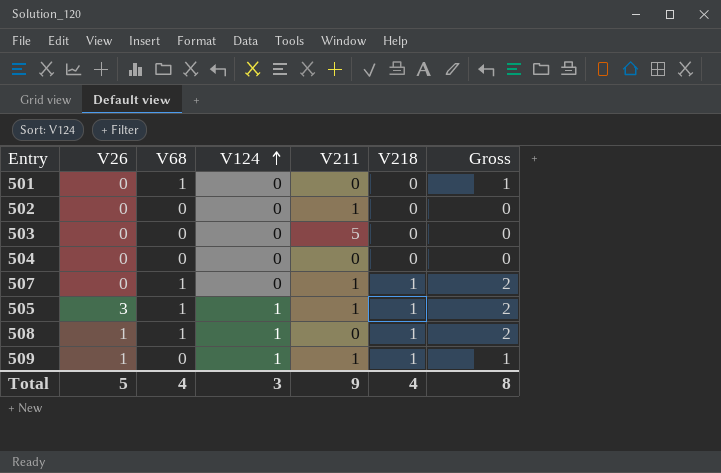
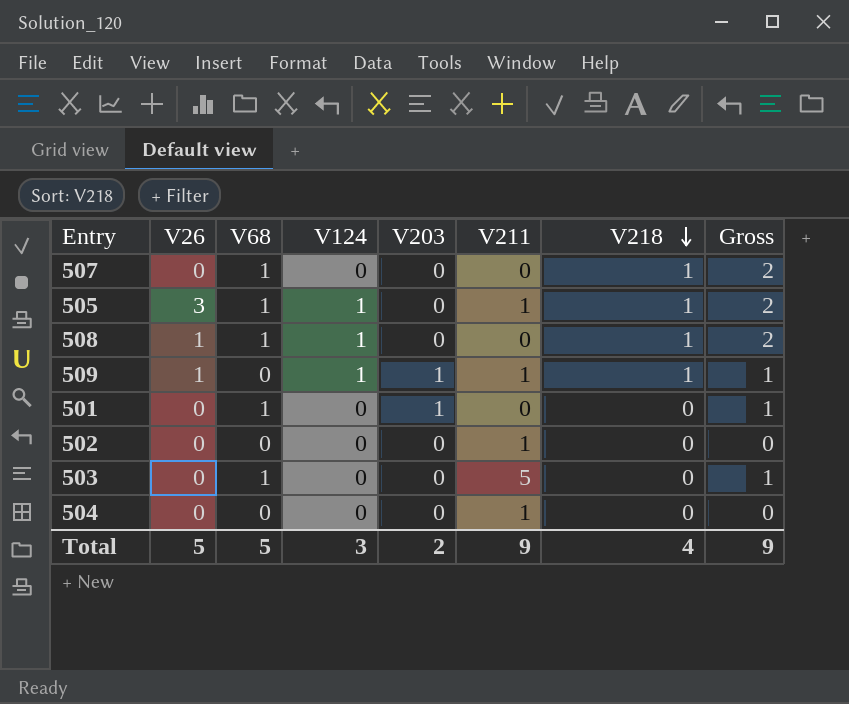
row order: V124 ascending -> V218 descending
column V203 | position: none -> 5
507 | V211: 1 -> 0
503 | V68: 0 -> 1
503 | Gross: 0 -> 1
504 | V211: 0 -> 1
Total | V68: 4 -> 5
Total | Gross: 8 -> 9

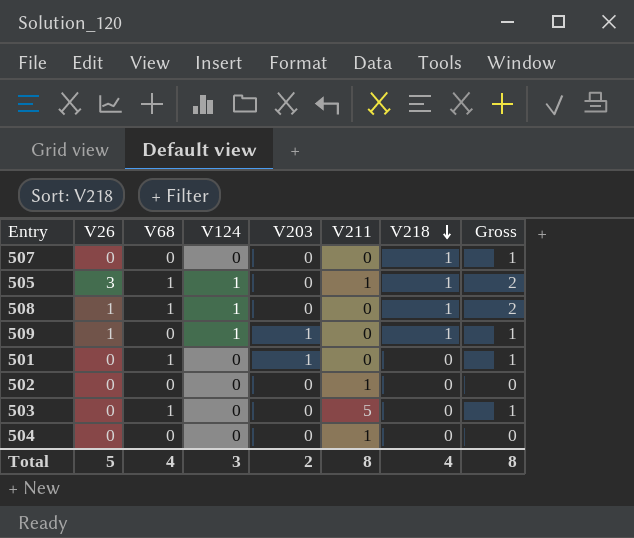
507 | V68: 1 -> 0
507 | Gross: 2 -> 1
509 | V211: 1 -> 0
Total | V68: 5 -> 4
Total | V211: 9 -> 8
Total | Gross: 9 -> 8

